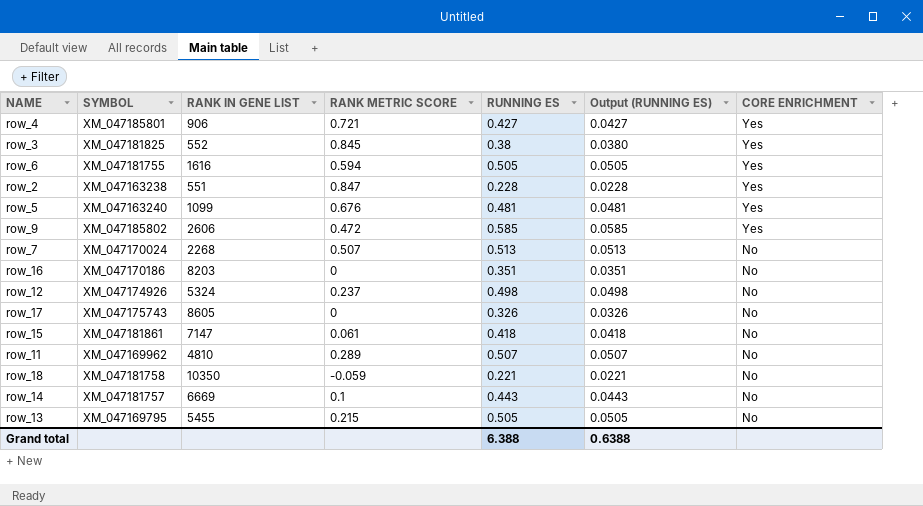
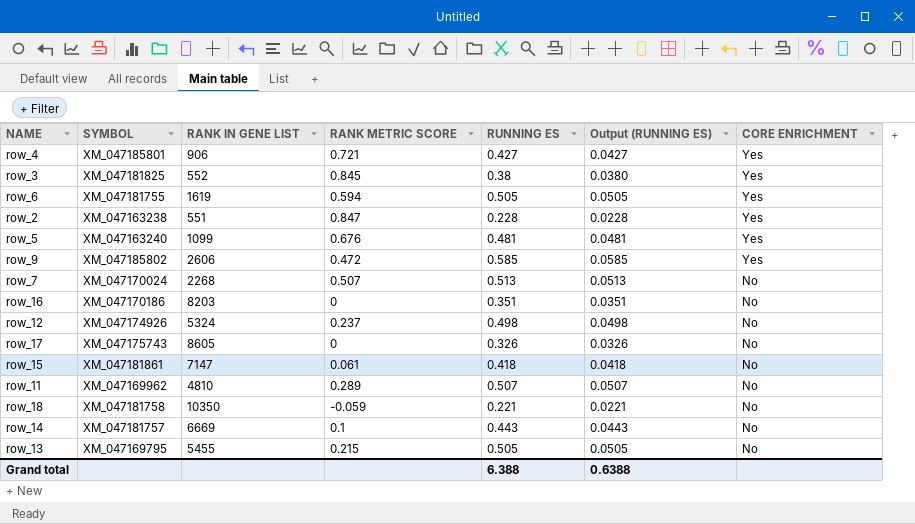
row_6 | RANK IN GENE LIST: 1616 -> 1619

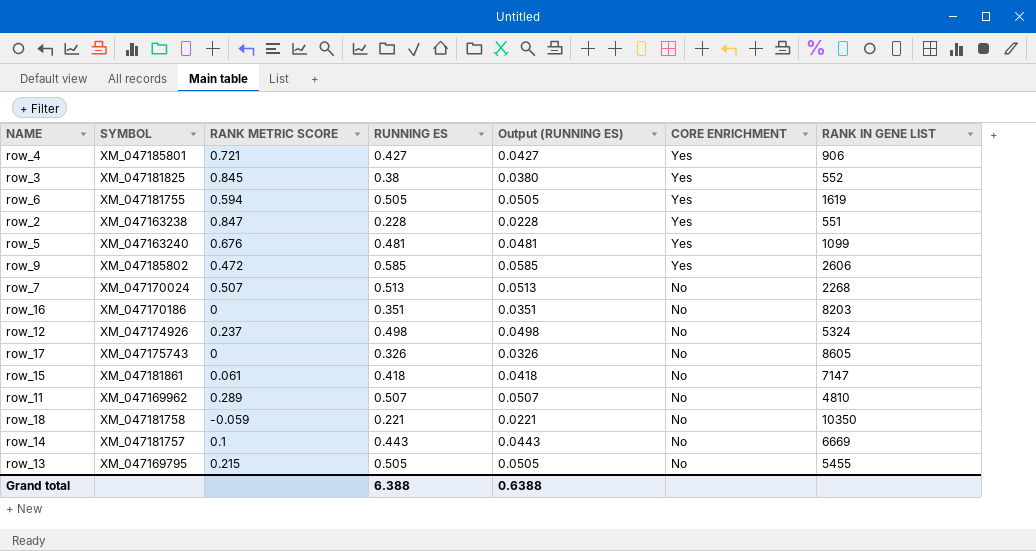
column RANK IN GENE LIST | position: 3 -> 7

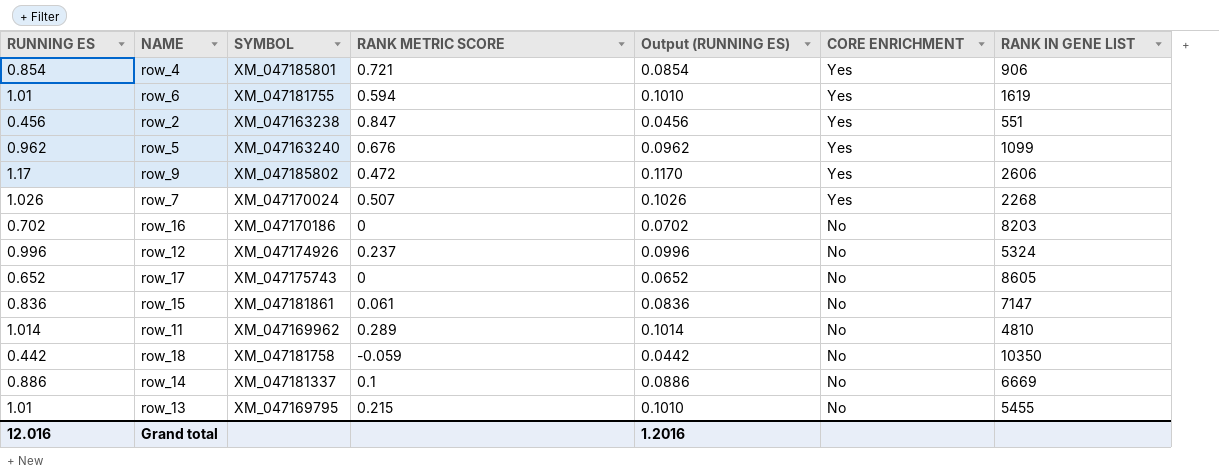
column RUNNING ES | position: 4 -> 1
row row_3: XM_047181825 | 0.845 | 0.38 | 0.0380 | Yes | 552 -> none
row_4 | RUNNING ES: 0.427 -> 0.854
row_4 | Output (RUNNING ES): 0.0427 -> 0.0854
row_6 | RUNNING ES: 0.505 -> 1.01
row_6 | Output (RUNNING ES): 0.0505 -> 0.1010
row_2 | RUNNING ES: 0.228 -> 0.456
row_2 | Output (RUNNING ES): 0.0228 -> 0.0456
row_5 | RUNNING ES: 0.481 -> 0.962
row_5 | Output (RUNNING ES): 0.0481 -> 0.0962
row_9 | RUNNING ES: 0.585 -> 1.17
row_9 | Output (RUNNING ES): 0.0585 -> 0.1170
row_7 | RUNNING ES: 0.513 -> 1.026
row_7 | Output (RUNNING ES): 0.0513 -> 0.1026
row_7 | CORE ENRICHMENT: No -> Yes
row_16 | RUNNING ES: 0.351 -> 0.702
row_16 | Output (RUNNING ES): 0.0351 -> 0.0702
row_12 | RUNNING ES: 0.498 -> 0.996
row_12 | Output (RUNNING ES): 0.0498 -> 0.0996
row_17 | RUNNING ES: 0.326 -> 0.652
row_17 | Output (RUNNING ES): 0.0326 -> 0.0652
row_15 | RUNNING ES: 0.418 -> 0.836
row_15 | Output (RUNNING ES): 0.0418 -> 0.0836
row_11 | RUNNING ES: 0.507 -> 1.014
row_11 | Output (RUNNING ES): 0.0507 -> 0.1014
row_18 | RUNNING ES: 0.221 -> 0.442
row_18 | Output (RUNNING ES): 0.0221 -> 0.0442
row_14 | RUNNING ES: 0.443 -> 0.886
row_14 | SYMBOL: XM_047181757 -> XM_047181337
row_14 | Output (RUNNING ES): 0.0443 -> 0.0886
row_13 | RUNNING ES: 0.505 -> 1.01
row_13 | Output (RUNNING ES): 0.0505 -> 0.1010
Grand total | RUNNING ES: 6.388 -> 12.016
Grand total | Output (RUNNING ES): 0.6388 -> 1.2016

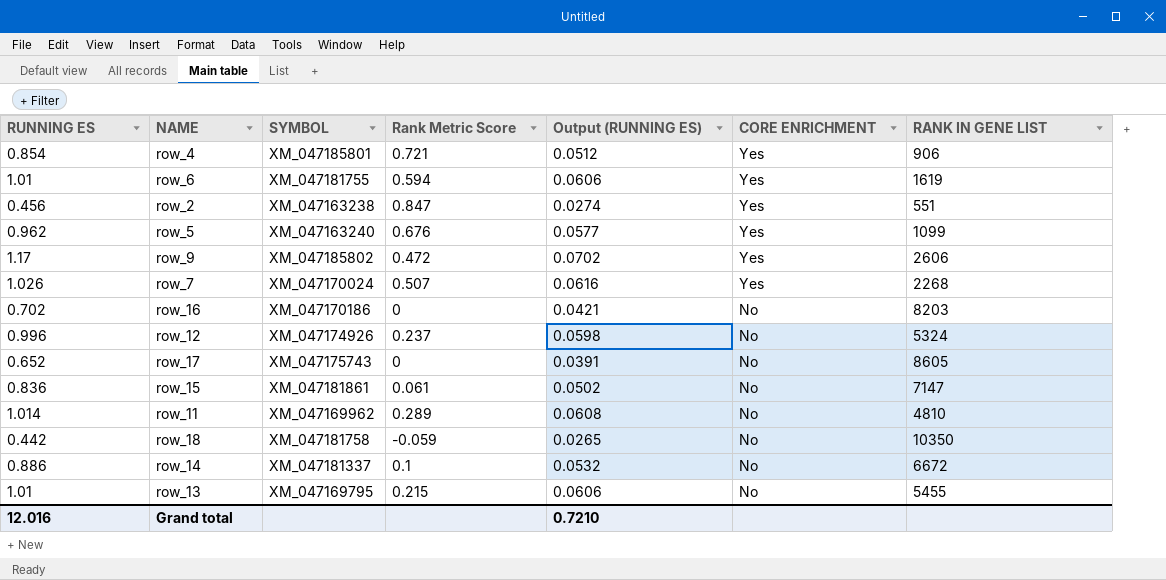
column name: RANK METRIC SCORE -> Rank Metric Score
column Output (RUNNING ES) | formula: [RUNNING ES] * 0.1 -> [RUNNING ES] * 0.06
row_14 | RANK IN GENE LIST: 6669 -> 6672
Grand total | Output (RUNNING ES): 1.2016 -> 0.7210

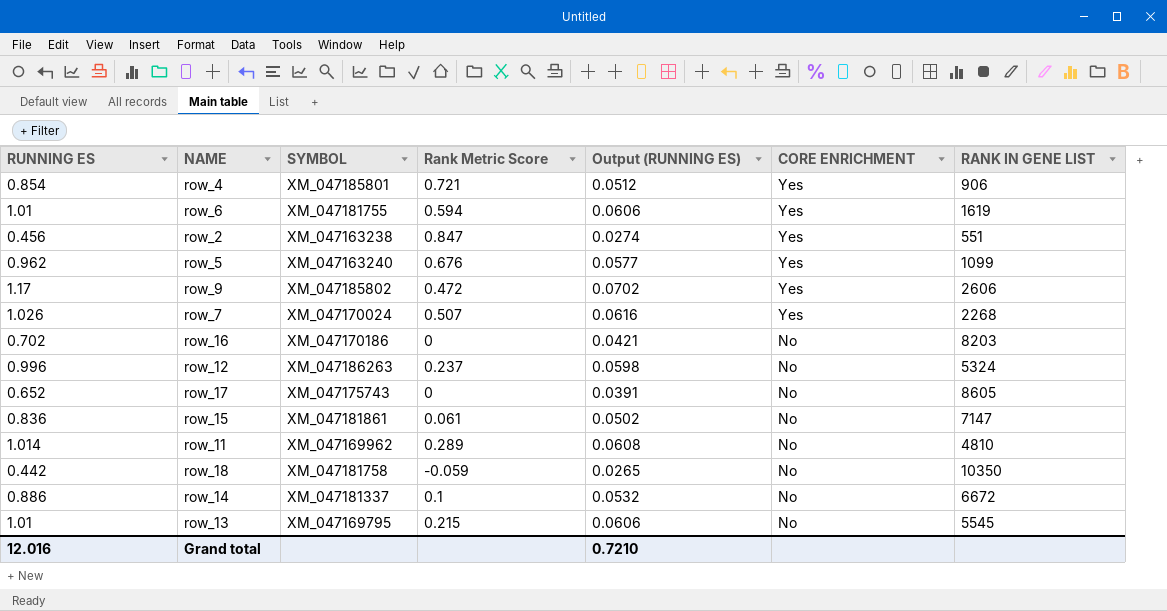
row_12 | SYMBOL: XM_047174926 -> XM_047186263
row_13 | RANK IN GENE LIST: 5455 -> 5545

